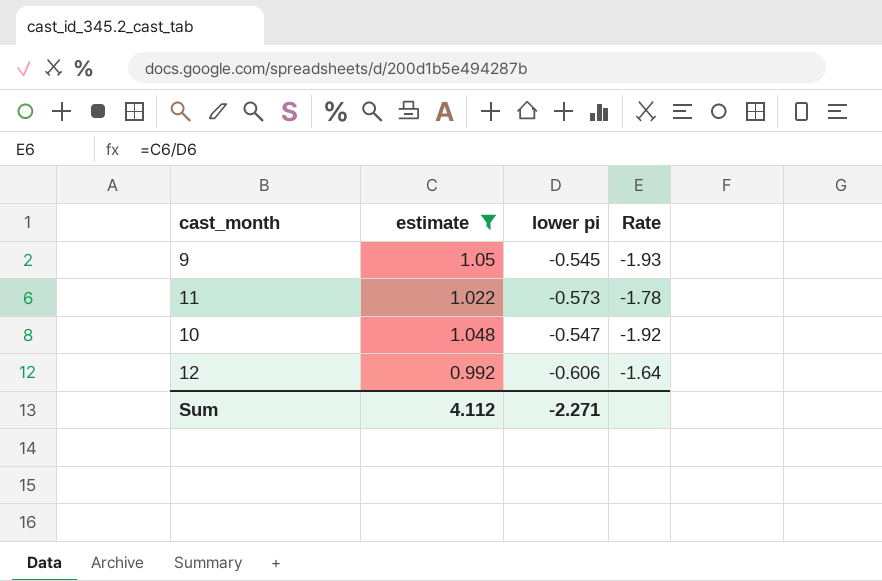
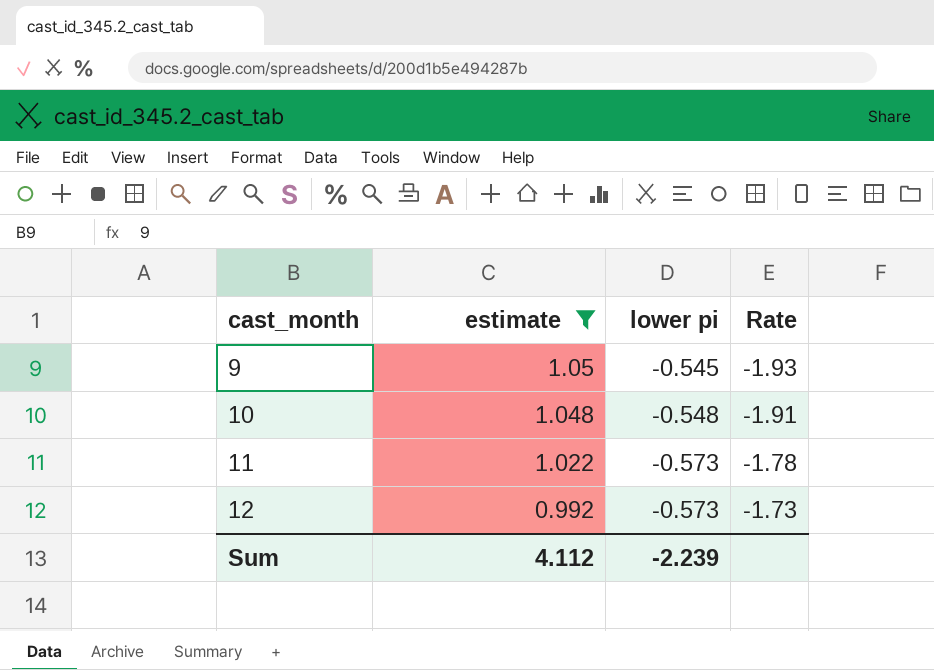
row order: none -> cast_month ascending
10 | lower pi: -0.547 -> -0.548
10 | Rate: -1.92 -> -1.91
12 | lower pi: -0.606 -> -0.573
12 | Rate: -1.64 -> -1.73
Sum | lower pi: -2.271 -> -2.239

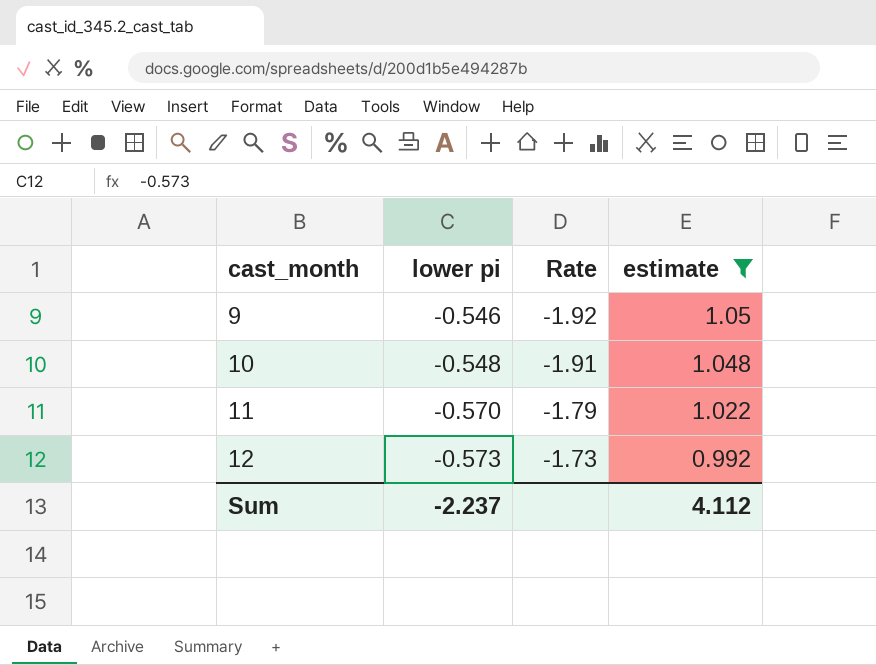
column estimate | position: 2 -> 4
9 | lower pi: -0.545 -> -0.546
9 | Rate: -1.93 -> -1.92
11 | lower pi: -0.573 -> -0.570
11 | Rate: -1.78 -> -1.79
Sum | lower pi: -2.239 -> -2.237

